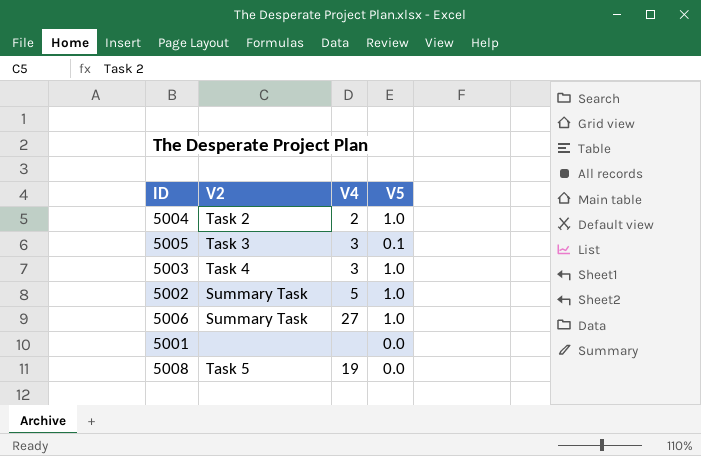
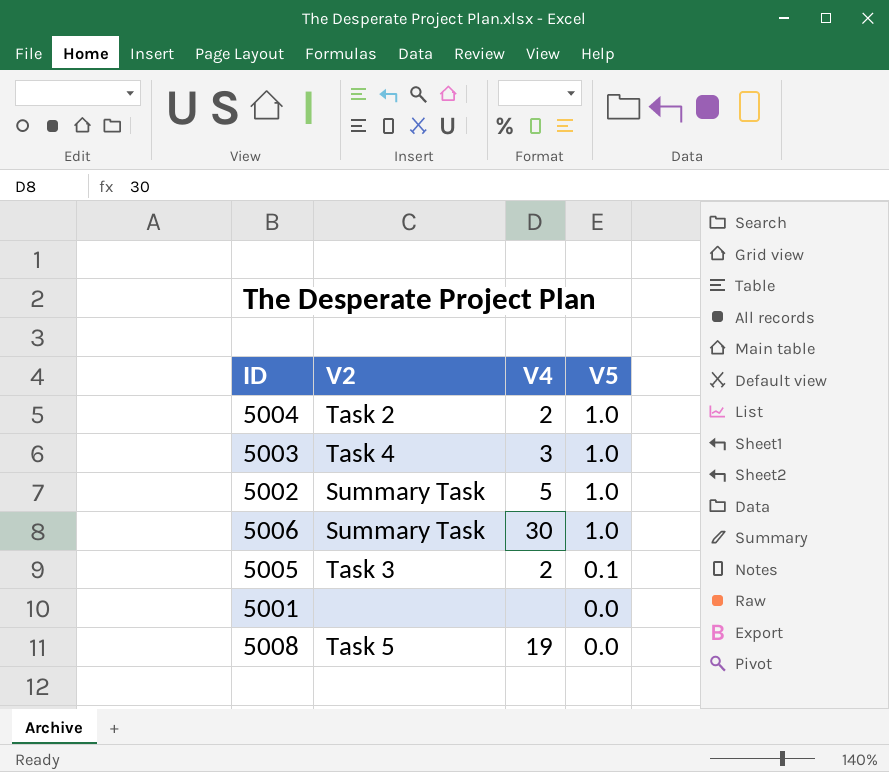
row order: none -> V5 descending
5006 | V4: 27 -> 30
5005 | V4: 3 -> 2

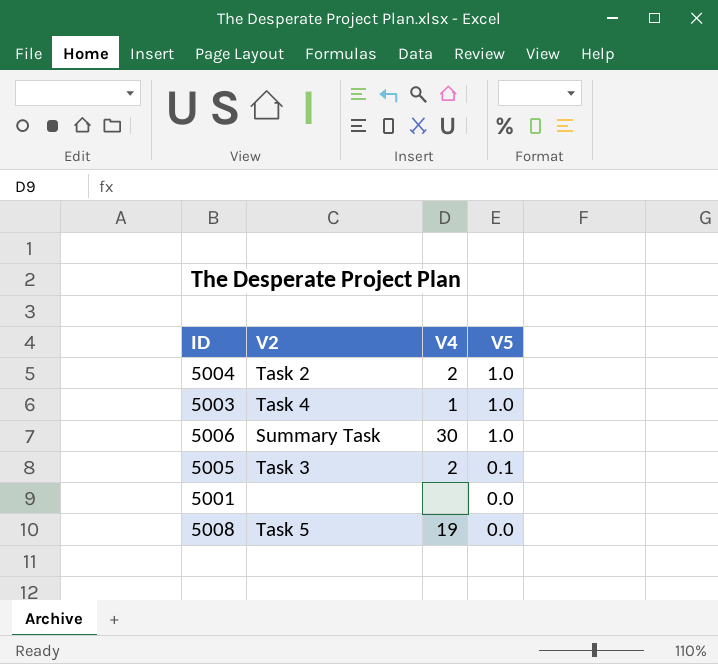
row 5002: Summary Task | 5 | 1.0 -> none
5003 | V4: 3 -> 1

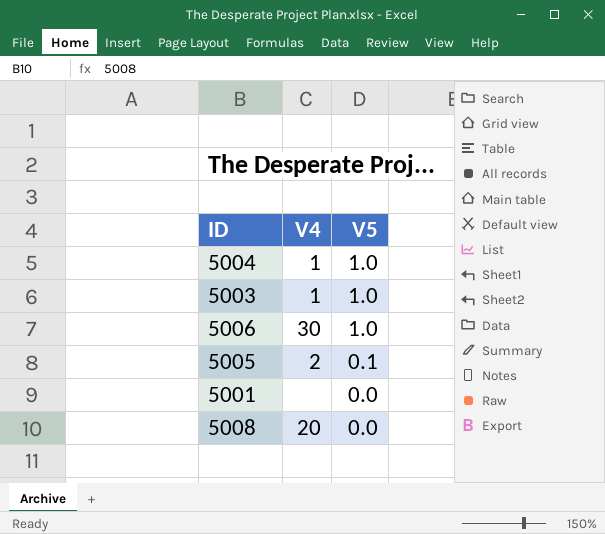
column V2 | position: 2 -> none
5004 | V4: 2 -> 1
5008 | V4: 19 -> 20

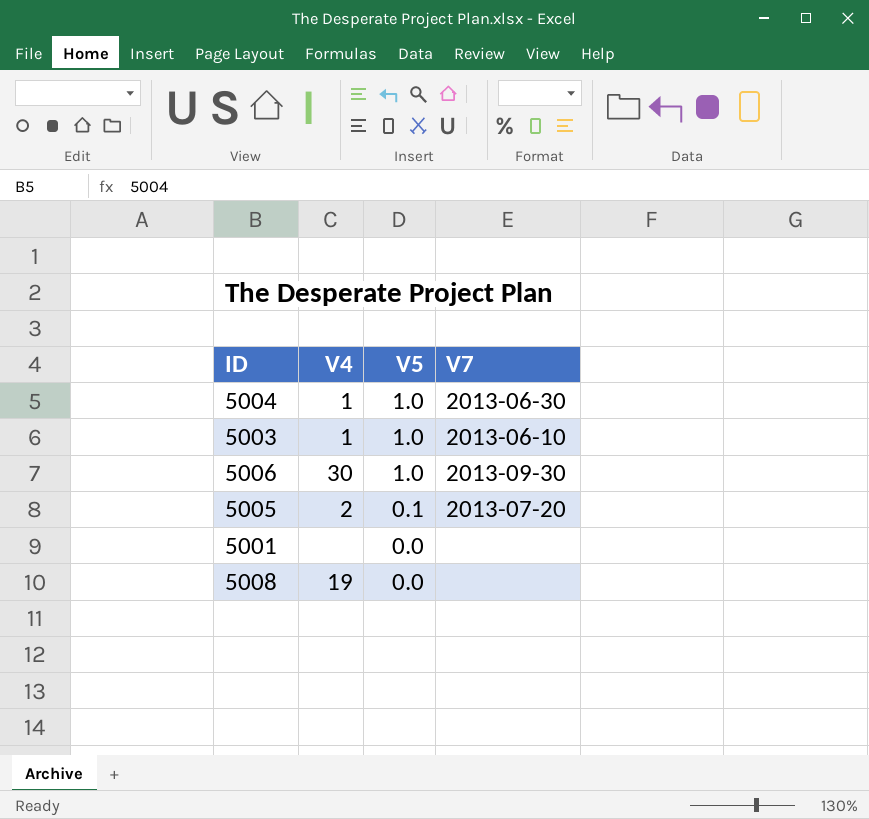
column V7 | position: none -> 4
5008 | V4: 20 -> 19

